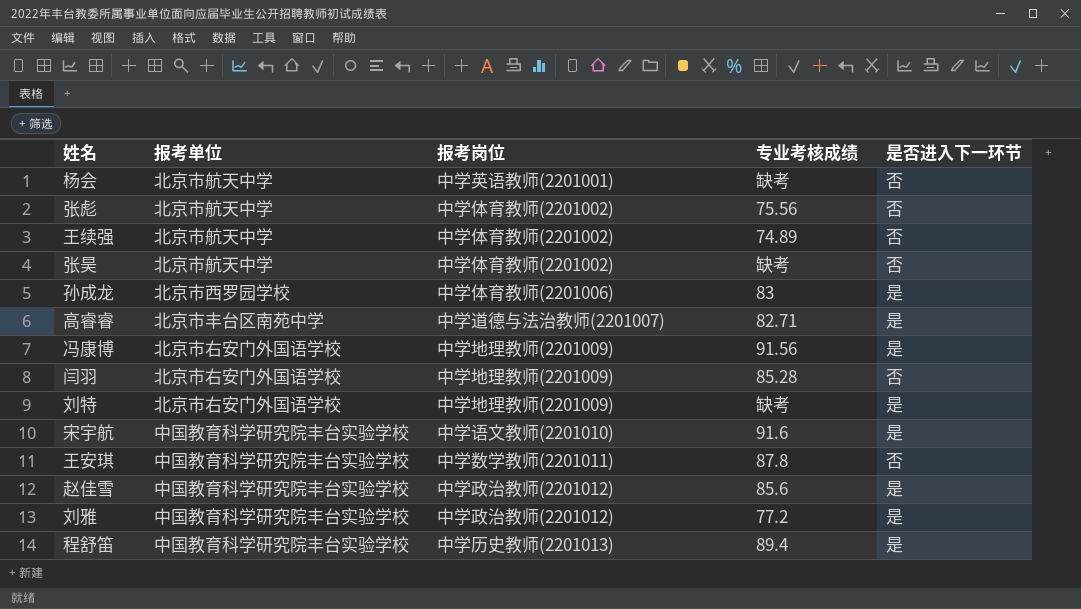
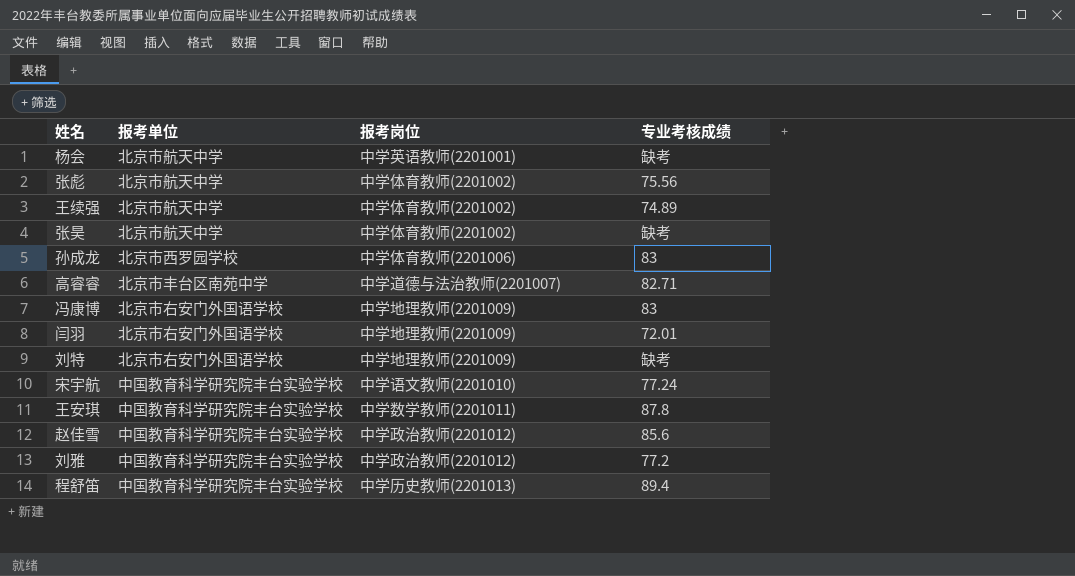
column 是否进入下一环节 | position: 5 -> none
冯康博 | 专业考核成绩: 91.56 -> 83
闫羽 | 专业考核成绩: 85.28 -> 72.01
宋宇航 | 专业考核成绩: 91.6 -> 77.24

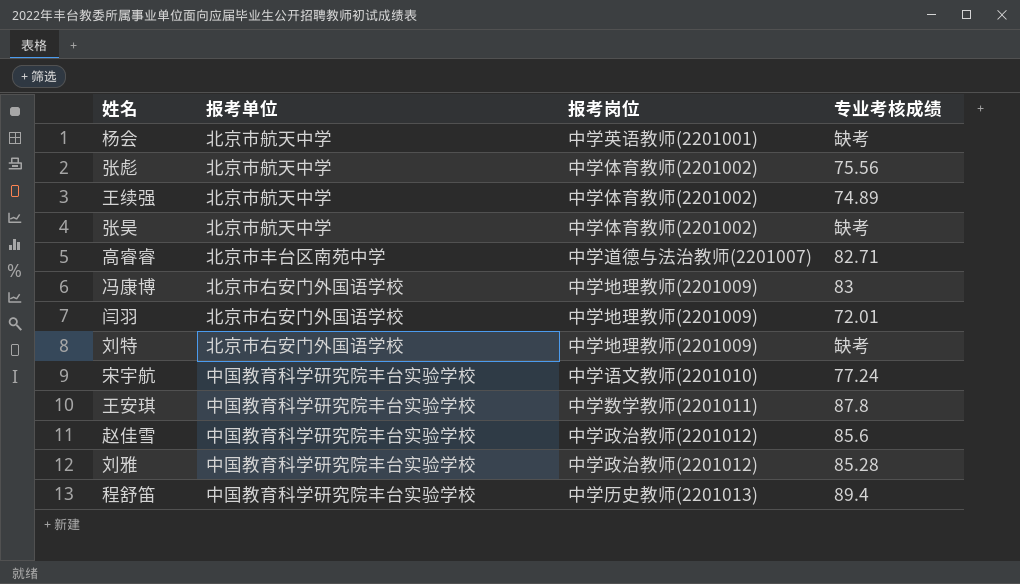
row 孙成龙: 北京市西罗园学校 | 中学体育教师(2201006) | 83 -> none
刘雅 | 专业考核成绩: 77.2 -> 85.28

